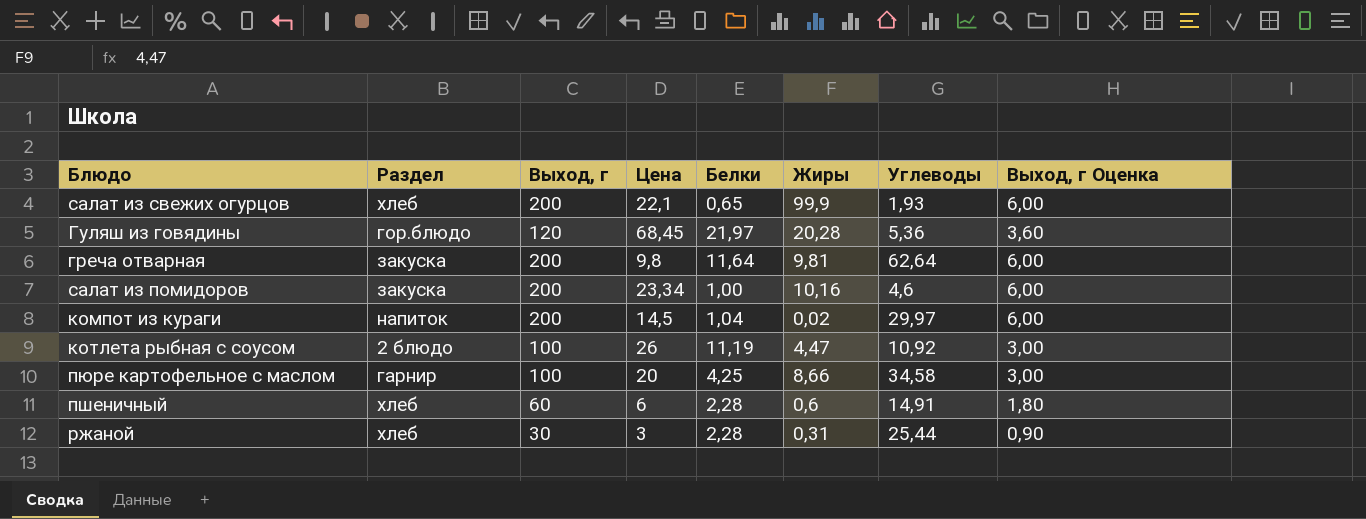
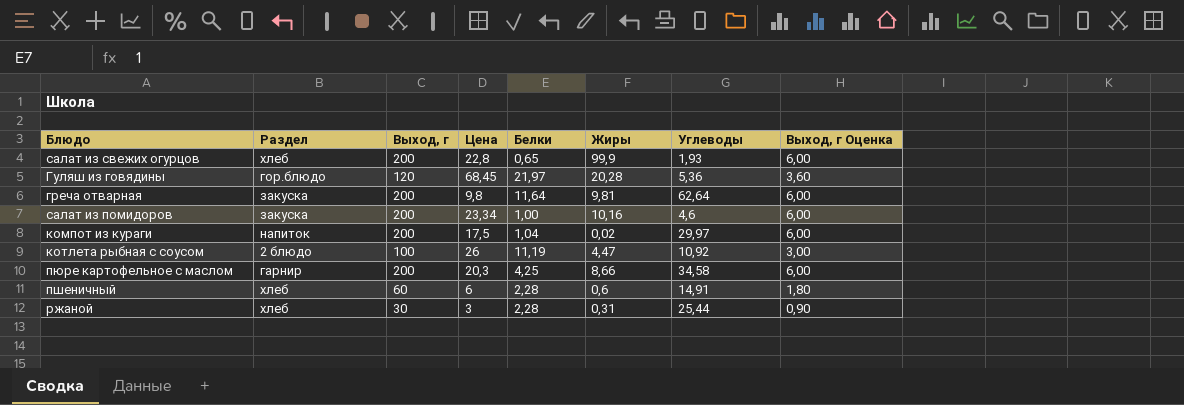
салат из свежих огурцов | Цена: 22,1 -> 22,8
компот из кураги | Цена: 14,5 -> 17,5
пюре картофельное с маслом | Выход, г: 100 -> 200
пюре картофельное с маслом | Цена: 20 -> 20,3
пюре картофельное с маслом | Выход, г Оценка: 3,00 -> 6,00

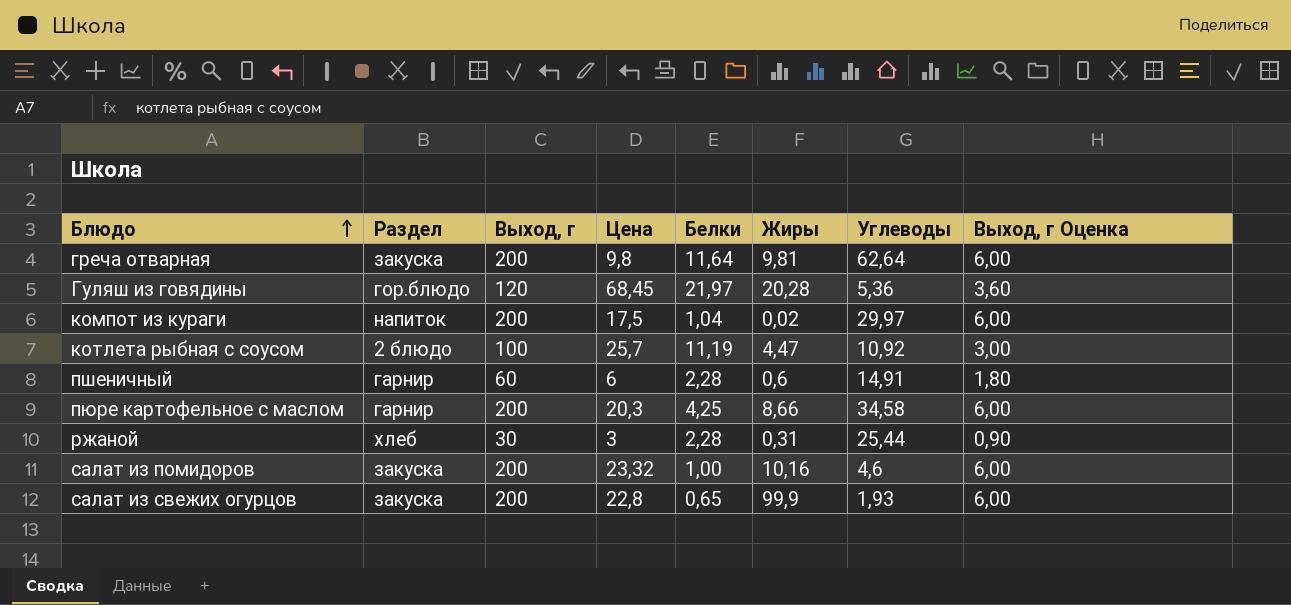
row order: none -> Блюдо ascending
котлета рыбная с соусом | Цена: 26 -> 25,7
пшеничный | Раздел: хлеб -> гарнир
салат из помидоров | Цена: 23,34 -> 23,32
салат из свежих огурцов | Раздел: хлеб -> закуска

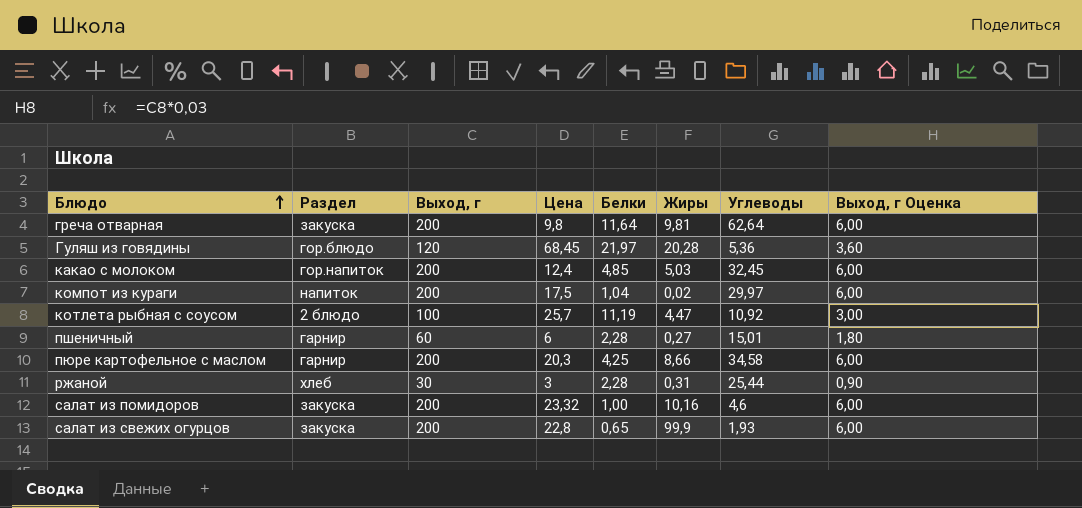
row какао с молоком: none -> гор.напиток | 200 | 12,4 | 4,85 | 5,03 | 32,45 | 6,00
пшеничный | Жиры: 0,6 -> 0,27
пшеничный | Углеводы: 14,91 -> 15,01

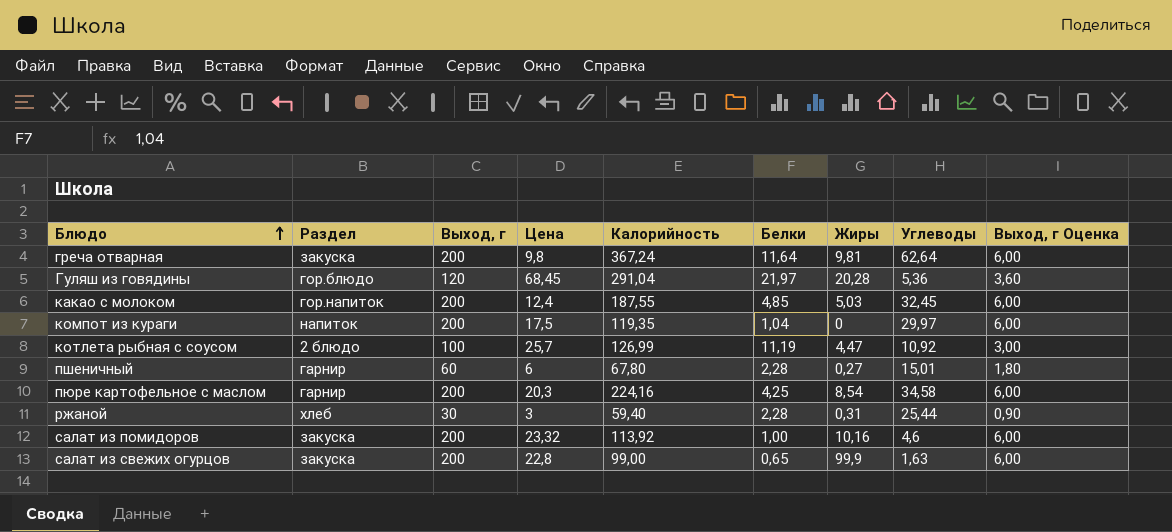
column Калорийность | position: none -> 5
компот из кураги | Жиры: 0,02 -> 0
пюре картофельное с маслом | Жиры: 8,66 -> 8,54
салат из свежих огурцов | Углеводы: 1,93 -> 1,63

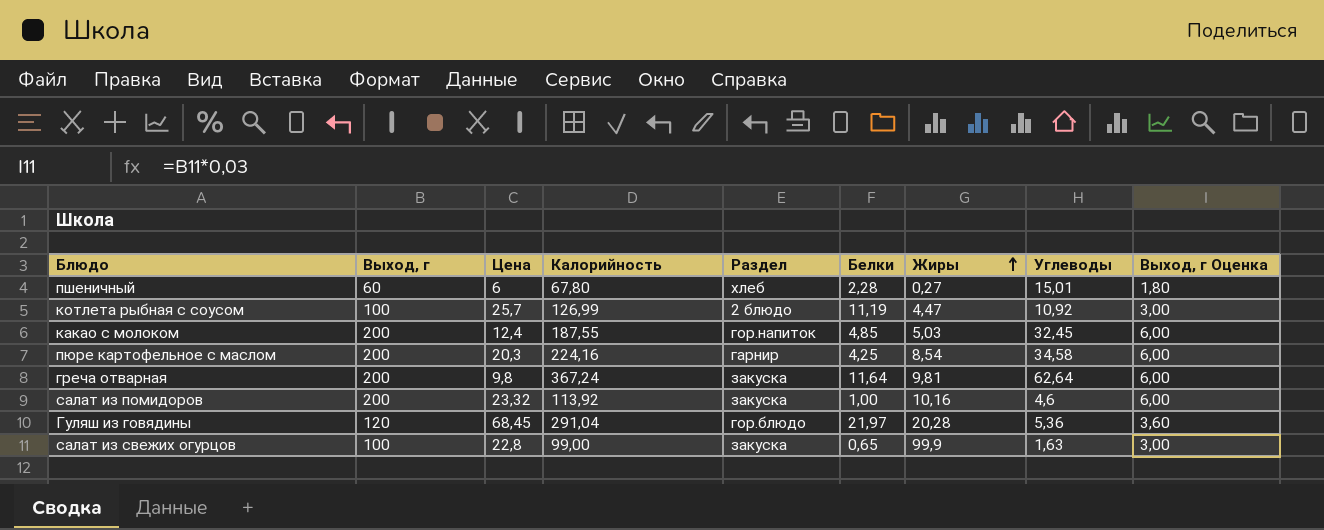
row order: Блюдо ascending -> Жиры ascending
column Раздел | position: 2 -> 5
row компот из кураги: напиток | 200 | 17,5 | 119,35 | 1,04 | 0 | 29,97 | 6,00 -> none
row ржаной: хлеб | 30 | 3 | 59,40 | 2,28 | 0,31 | 25,44 | 0,90 -> none
пшеничный | Раздел: гарнир -> хлеб
салат из свежих огурцов | Выход, г: 200 -> 100
салат из свежих огурцов | Выход, г Оценка: 6,00 -> 3,00

